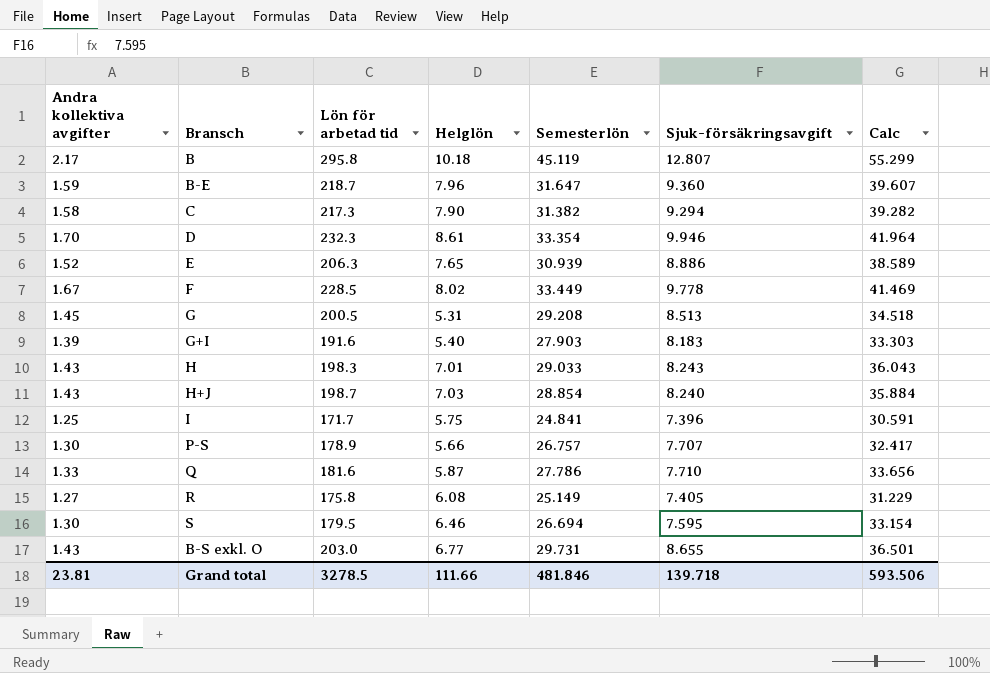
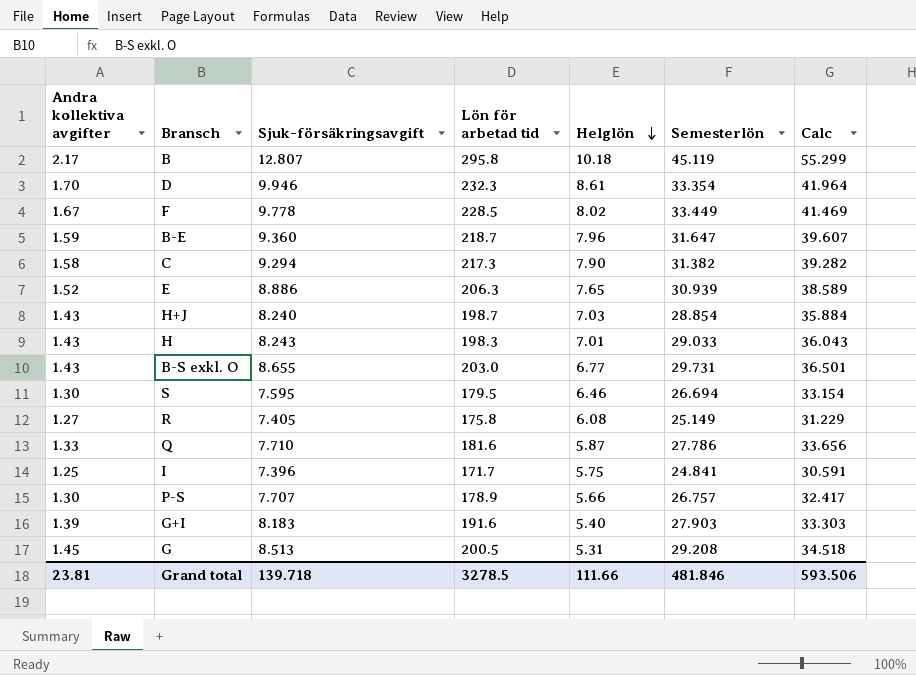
row order: none -> Helglön descending
column Sjuk-försäkringsavgift | position: 6 -> 3

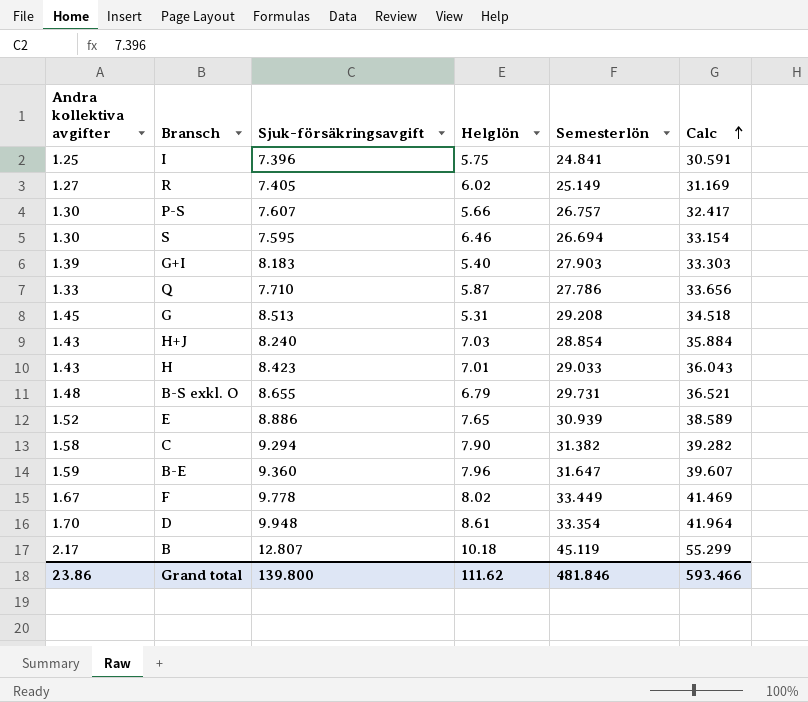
row order: Helglön descending -> Calc ascending
column Lön för arbetad tid | position: 4 -> none
R | Helglön: 6.08 -> 6.02
R | Calc: 31.229 -> 31.169
P-S | Sjuk-försäkringsavgift: 7.707 -> 7.607
H | Sjuk-försäkringsavgift: 8.243 -> 8.423
B-S exkl. O | Andra kollektiva avgifter: 1.43 -> 1.48
B-S exkl. O | Helglön: 6.77 -> 6.79
B-S exkl. O | Calc: 36.501 -> 36.521
D | Sjuk-försäkringsavgift: 9.946 -> 9.948
Grand total | Andra kollektiva avgifter: 23.81 -> 23.86
Grand total | Sjuk-försäkringsavgift: 139.718 -> 139.800
Grand total | Helglön: 111.66 -> 111.62
Grand total | Calc: 593.506 -> 593.466

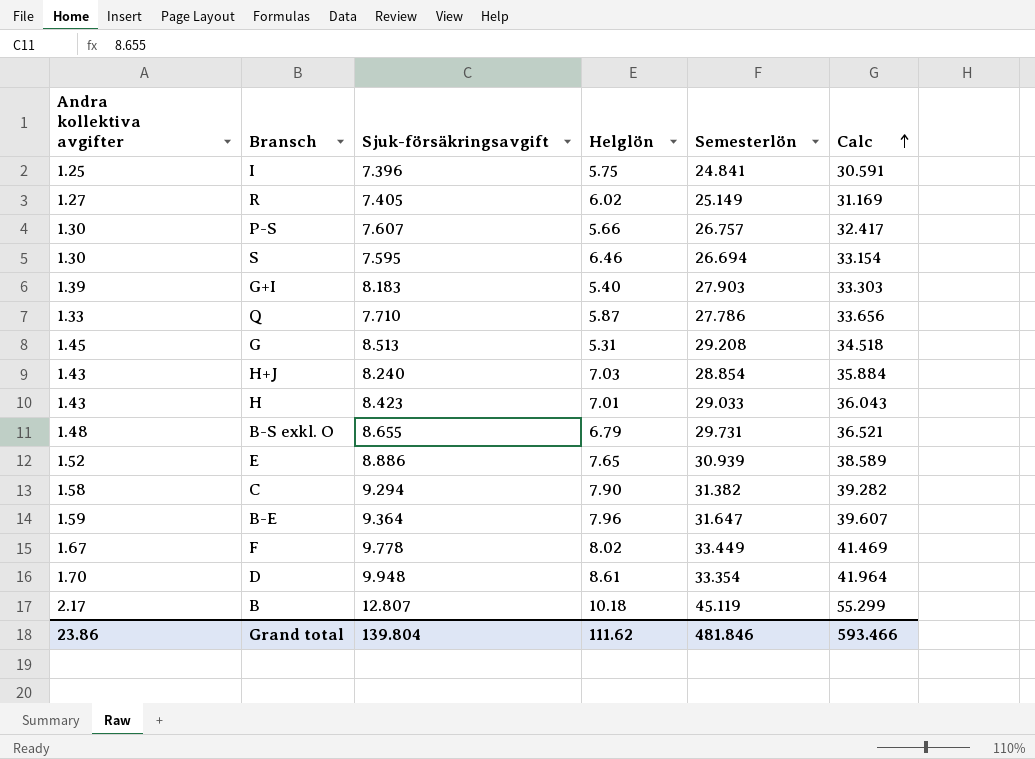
B-E | Sjuk-försäkringsavgift: 9.360 -> 9.364
Grand total | Sjuk-försäkringsavgift: 139.800 -> 139.804

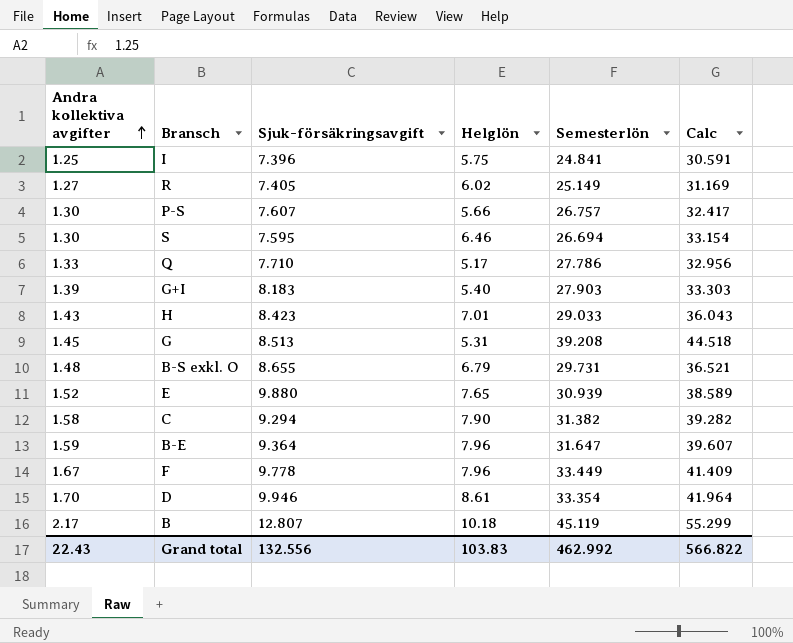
row order: Calc ascending -> Andra kollektiva avgifter ascending
row H+J: 1.43 | 8.240 | 7.03 | 28.854 | 35.884 -> none
Q | Helglön: 5.87 -> 5.17
Q | Calc: 33.656 -> 32.956
G | Semesterlön: 29.208 -> 39.208
G | Calc: 34.518 -> 44.518
E | Sjuk-försäkringsavgift: 8.886 -> 9.880
F | Helglön: 8.02 -> 7.96
F | Calc: 41.469 -> 41.409
D | Sjuk-försäkringsavgift: 9.948 -> 9.946
Grand total | Andra kollektiva avgifter: 23.86 -> 22.43
Grand total | Sjuk-försäkringsavgift: 139.804 -> 132.556
Grand total | Helglön: 111.62 -> 103.83
Grand total | Semesterlön: 481.846 -> 462.992
Grand total | Calc: 593.466 -> 566.822

